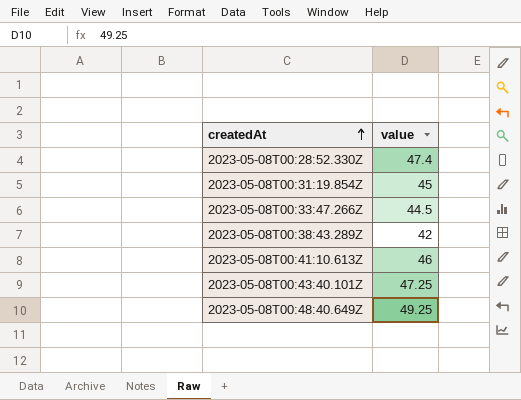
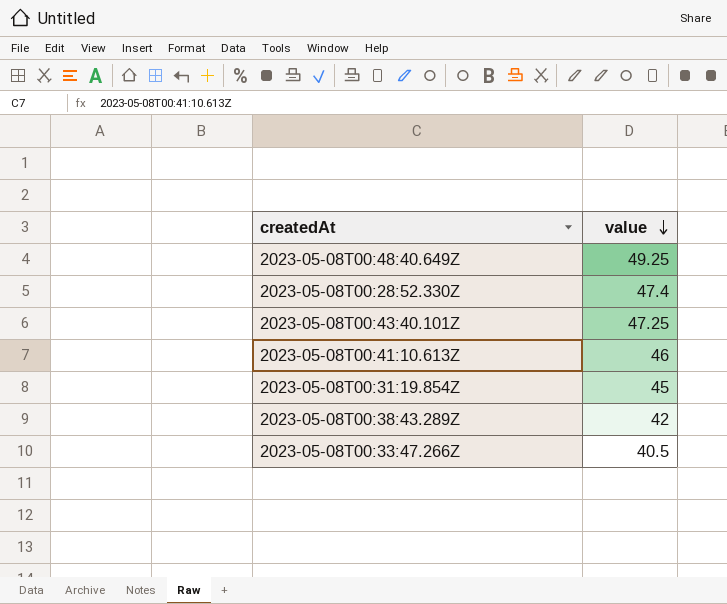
row order: createdAt ascending -> value descending
2023-05-08T00:33:47.266Z | value: 44.5 -> 40.5

